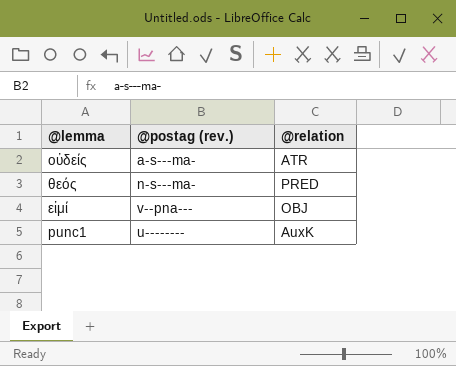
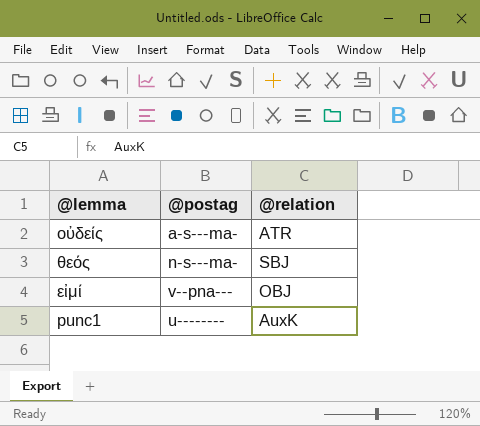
column name: @postag (rev.) -> @postag
θεός | @relation: PRED -> SBJ

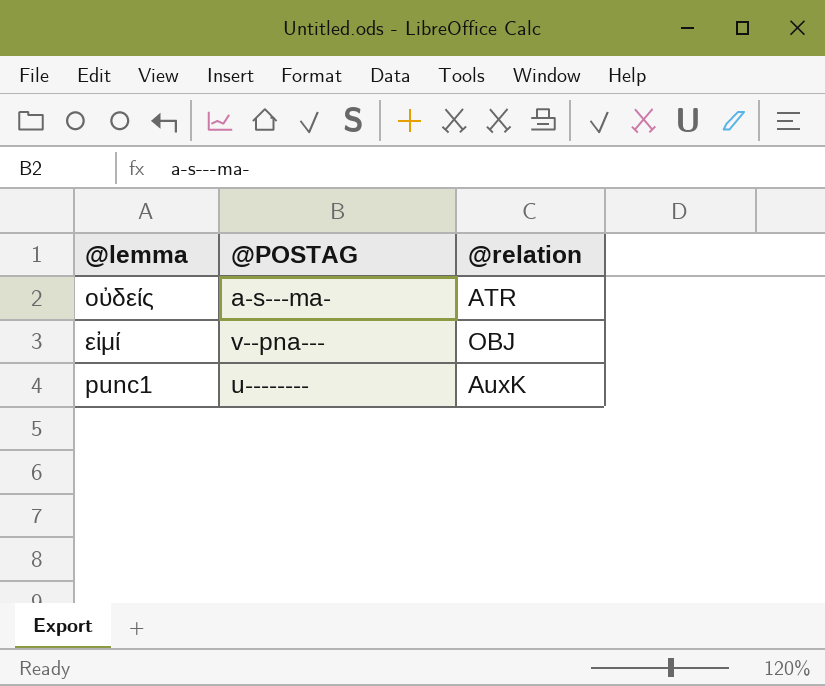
column name: @postag -> @POSTAG
row θεός: n-s---ma- | SBJ -> none

